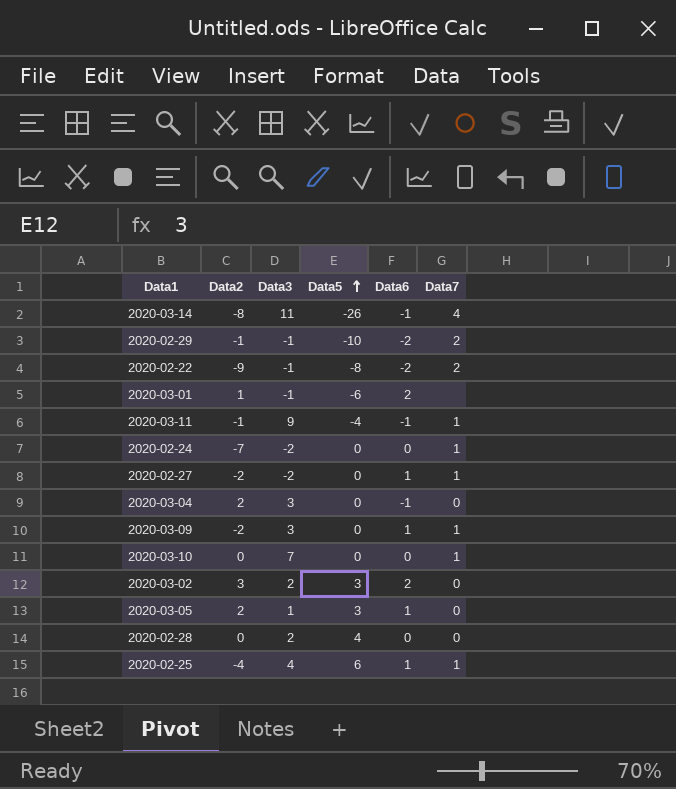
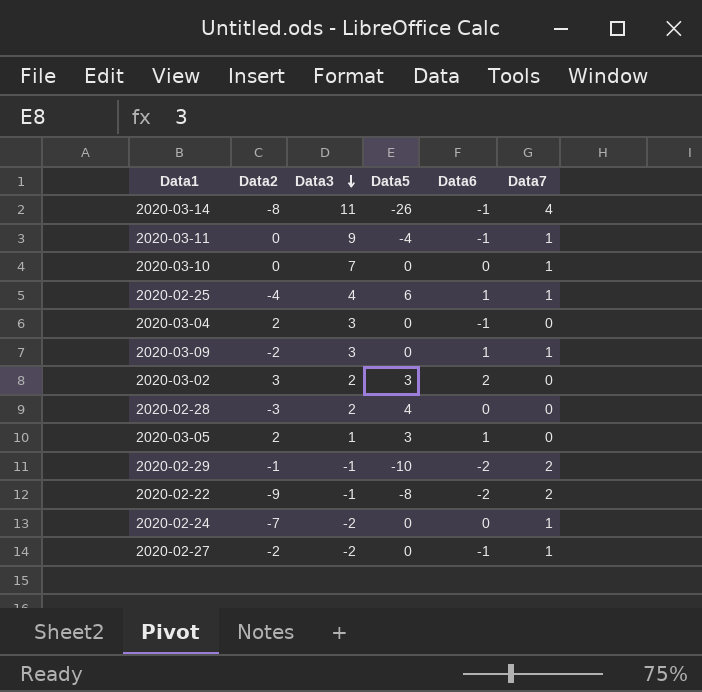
row order: Data5 ascending -> Data3 descending
row 2020-03-01: 1 | -1 | -6 | 2 | none -> none
2020-03-11 | Data2: -1 -> 0
2020-02-28 | Data2: 0 -> -3
2020-02-27 | Data6: 1 -> -1

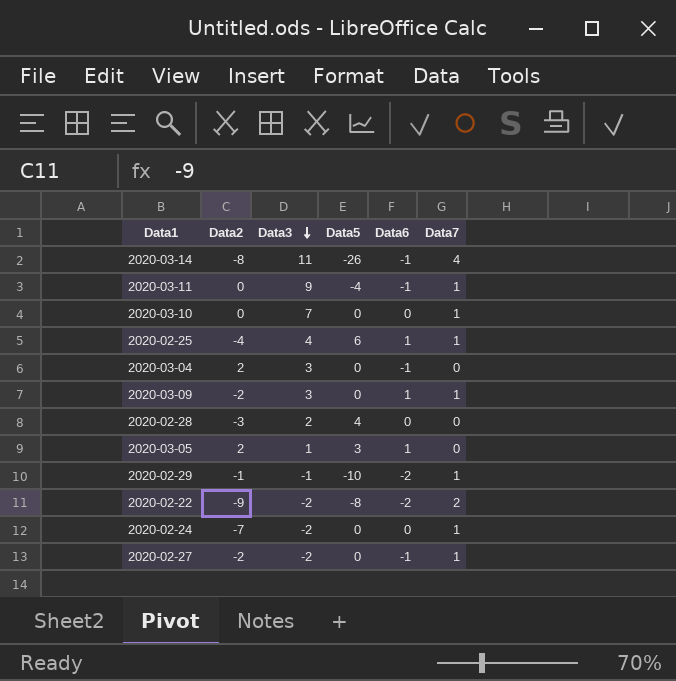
row 2020-03-02: 3 | 2 | 3 | 2 | 0 -> none
2020-02-29 | Data7: 2 -> 1
2020-02-22 | Data3: -1 -> -2

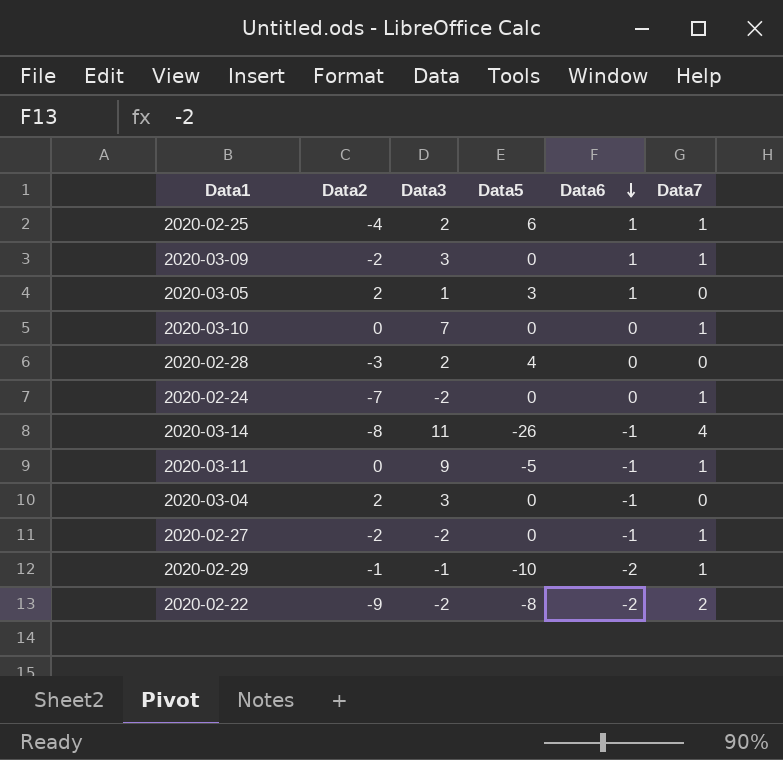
row order: Data3 descending -> Data6 descending
2020-02-25 | Data3: 4 -> 2
2020-03-11 | Data5: -4 -> -5

